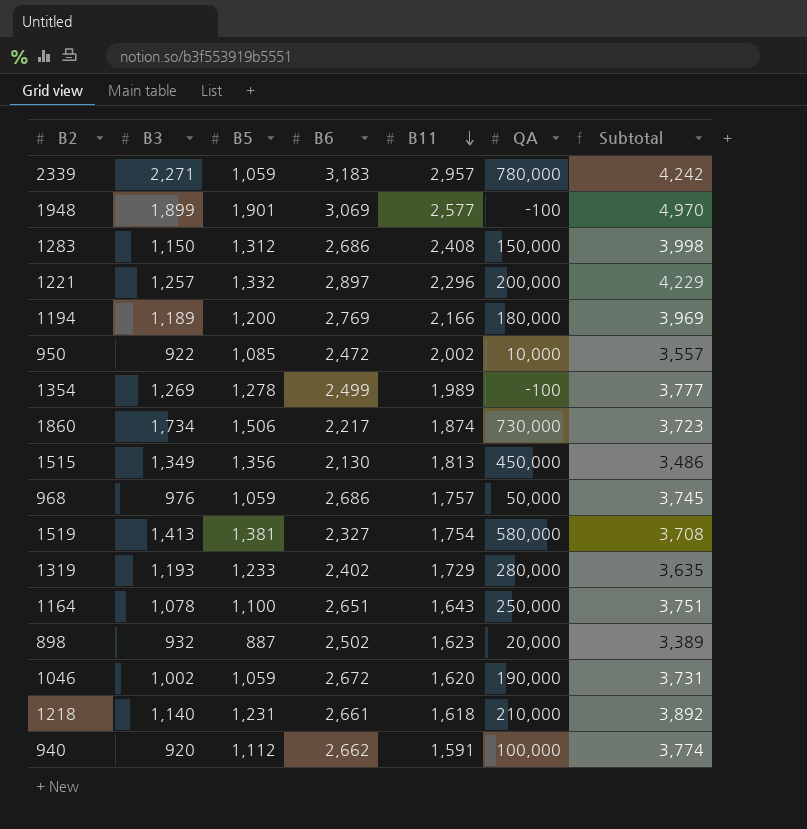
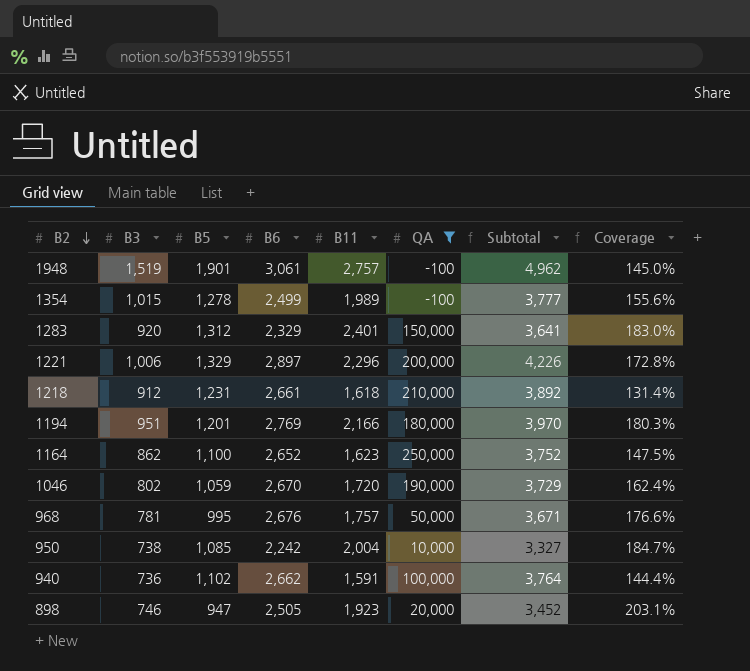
filter: none -> QA <= 250,000
row order: B11 descending -> B2 descending
column Coverage | formula: none -> [B11] / [B5]
1948 | B3: 1,899 -> 1,519
1948 | B6: 3,069 -> 3,061
1948 | B11: 2,577 -> 2,757
1948 | Subtotal: 4,970 -> 4,962
1354 | B3: 1,269 -> 1,015
1283 | B3: 1,150 -> 920
1283 | B6: 2,686 -> 2,329
1283 | B11: 2,408 -> 2,401
1283 | Subtotal: 3,998 -> 3,641
1221 | B3: 1,257 -> 1,006
1221 | B5: 1,332 -> 1,329
1221 | Subtotal: 4,229 -> 4,226
1218 | B3: 1,140 -> 912
1194 | B3: 1,189 -> 951
1194 | B5: 1,200 -> 1,201
1194 | Subtotal: 3,969 -> 3,970
1164 | B3: 1,078 -> 862
1164 | B6: 2,651 -> 2,652
1164 | B11: 1,643 -> 1,623
1164 | Subtotal: 3,751 -> 3,752
1046 | B3: 1,002 -> 802
1046 | B6: 2,672 -> 2,670
1046 | B11: 1,620 -> 1,720
1046 | Subtotal: 3,731 -> 3,729
968 | B3: 976 -> 781
968 | B5: 1,059 -> 995
968 | B6: 2,686 -> 2,676
968 | Subtotal: 3,745 -> 3,671
950 | B3: 922 -> 738
950 | B6: 2,472 -> 2,242
950 | B11: 2,002 -> 2,004
950 | Subtotal: 3,557 -> 3,327
940 | B3: 920 -> 736
940 | B5: 1,112 -> 1,102
940 | Subtotal: 3,774 -> 3,764
898 | B3: 932 -> 746
898 | B5: 887 -> 947
898 | B6: 2,502 -> 2,505
898 | B11: 1,623 -> 1,923
898 | Subtotal: 3,389 -> 3,452

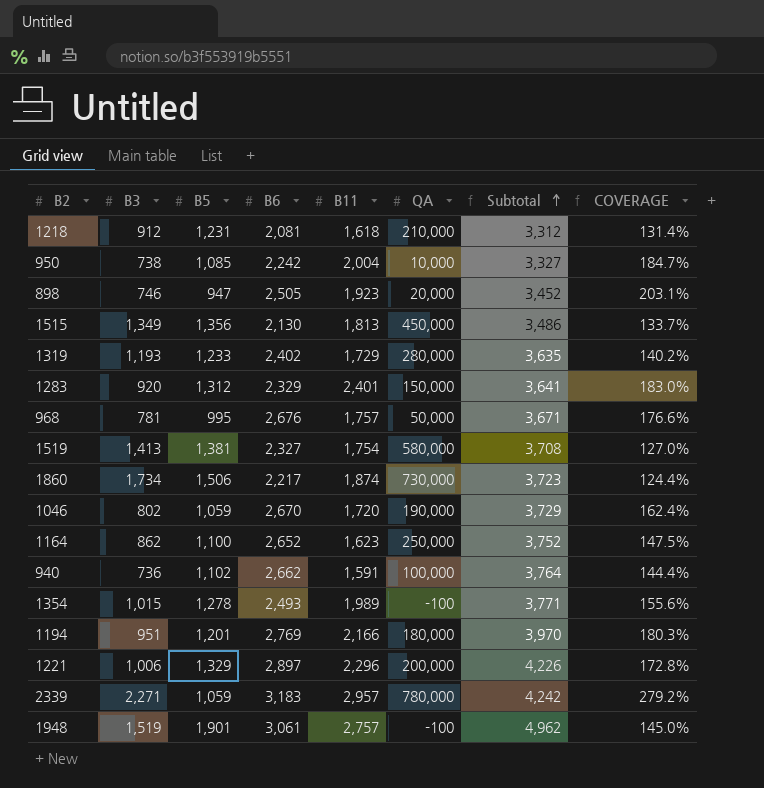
filter: QA <= 250,000 -> none
row order: B2 descending -> Subtotal ascending
column name: Coverage -> COVERAGE
1218 | B6: 2,661 -> 2,081
1218 | Subtotal: 3,892 -> 3,312
1354 | B6: 2,499 -> 2,493
1354 | Subtotal: 3,777 -> 3,771

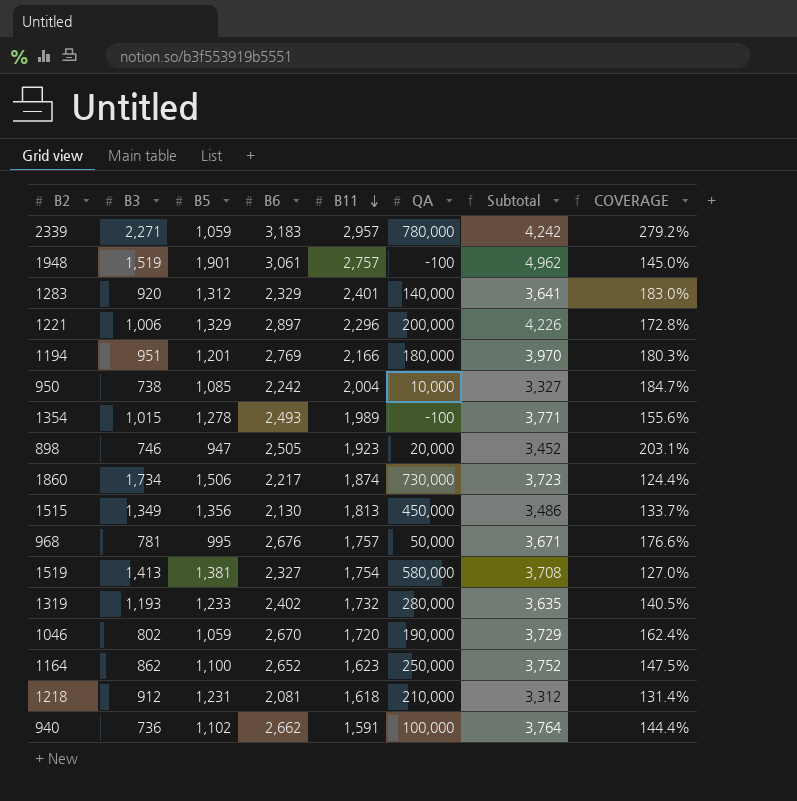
row order: Subtotal ascending -> B11 descending
1283 | QA: 150,000 -> 140,000
1319 | B11: 1,729 -> 1,732
1319 | COVERAGE: 140.2% -> 140.5%

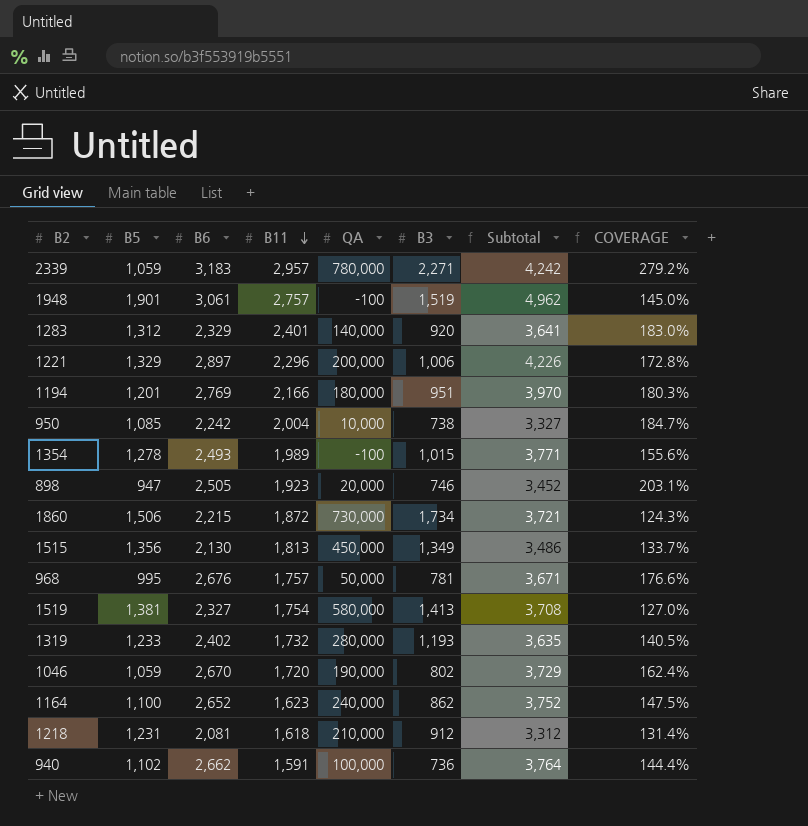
column B3 | position: 2 -> 6
1860 | B6: 2,217 -> 2,215
1860 | B11: 1,874 -> 1,872
1860 | Subtotal: 3,723 -> 3,721
1860 | COVERAGE: 124.4% -> 124.3%
1164 | QA: 250,000 -> 240,000

